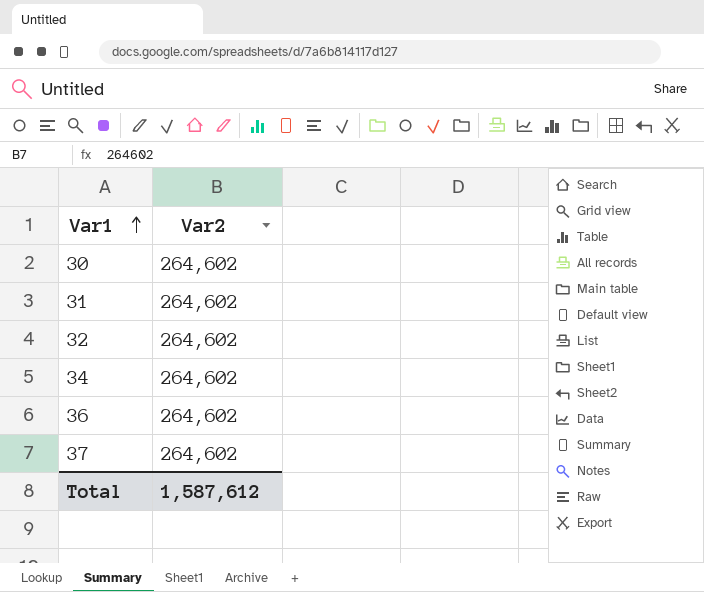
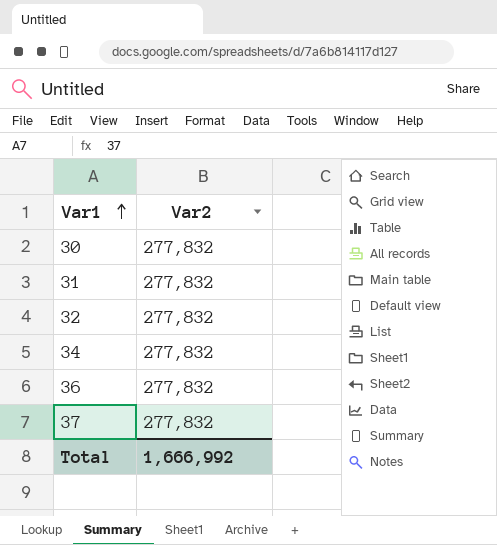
30 | Var2: 264,602 -> 277,832
31 | Var2: 264,602 -> 277,832
32 | Var2: 264,602 -> 277,832
34 | Var2: 264,602 -> 277,832
36 | Var2: 264,602 -> 277,832
37 | Var2: 264,602 -> 277,832
Total | Var2: 1,587,612 -> 1,666,992

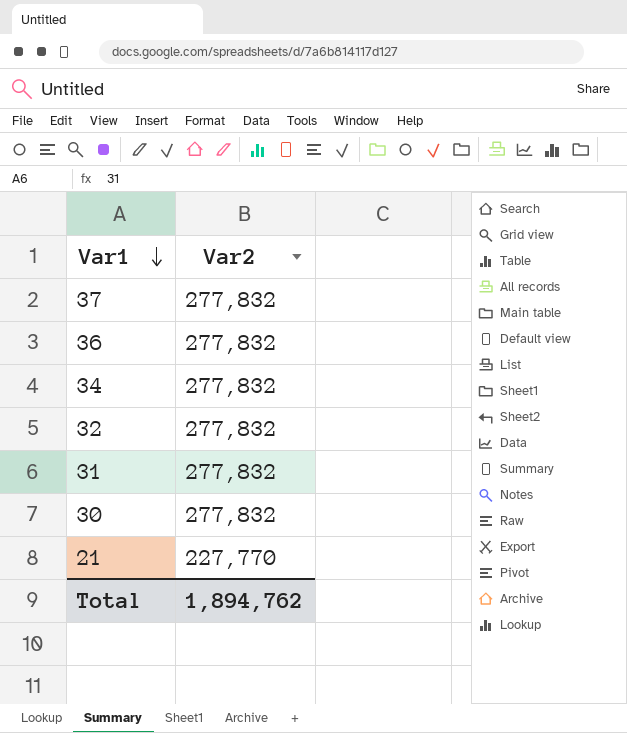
row order: Var1 ascending -> Var1 descending
row 21: none -> 227,770
Total | Var2: 1,666,992 -> 1,894,762

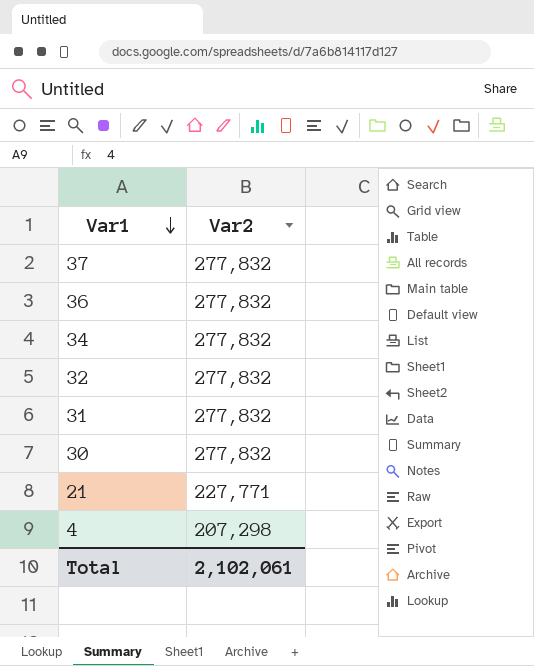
21 | Var2: 227,770 -> 227,771
row 4: none -> 207,298
Total | Var2: 1,894,762 -> 2,102,061

